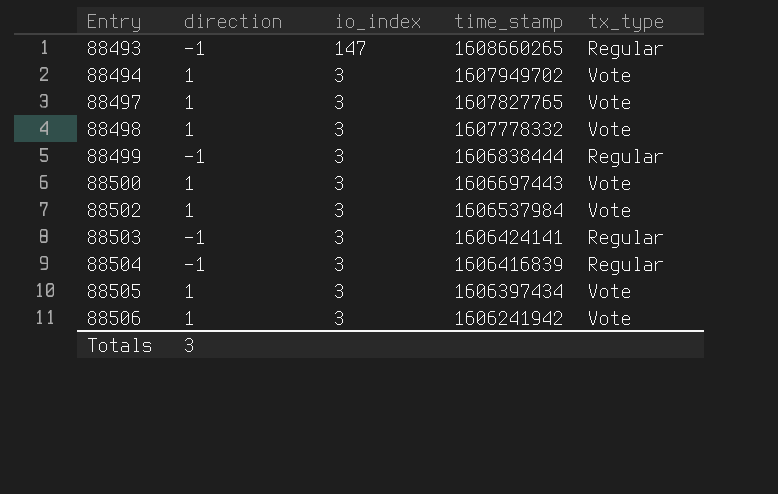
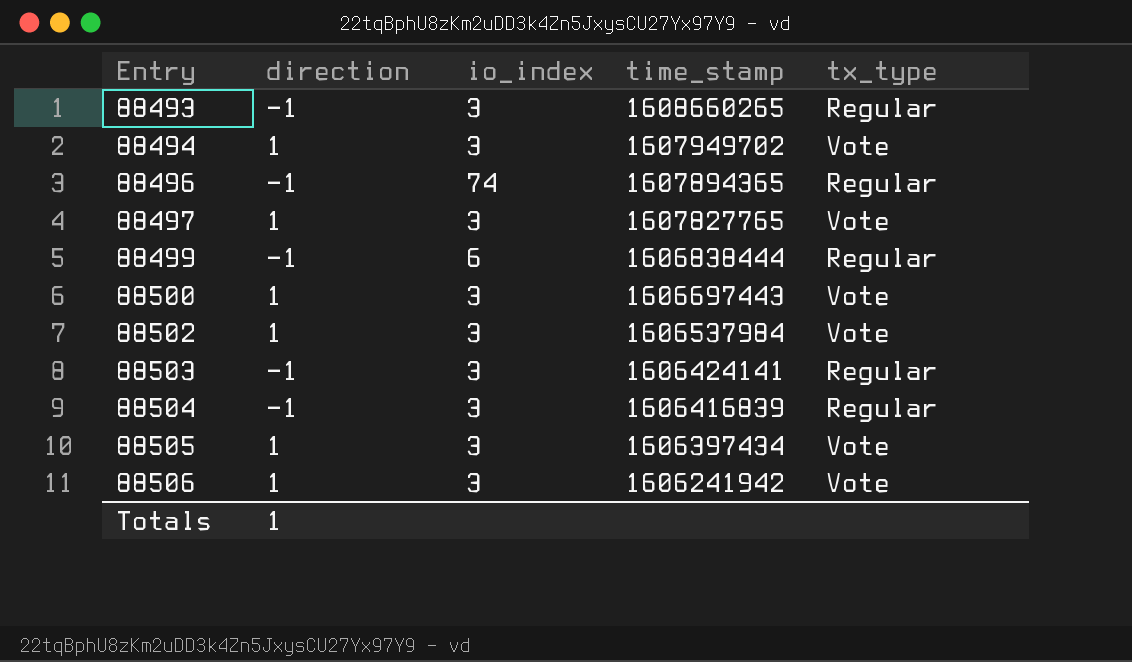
row 88498: 1 | 3 | 1607778332 | Vote -> none
88493 | io_index: 147 -> 3
row 88496: none -> -1 | 74 | 1607894365 | Regular
88499 | io_index: 3 -> 6
Totals | direction: 3 -> 1

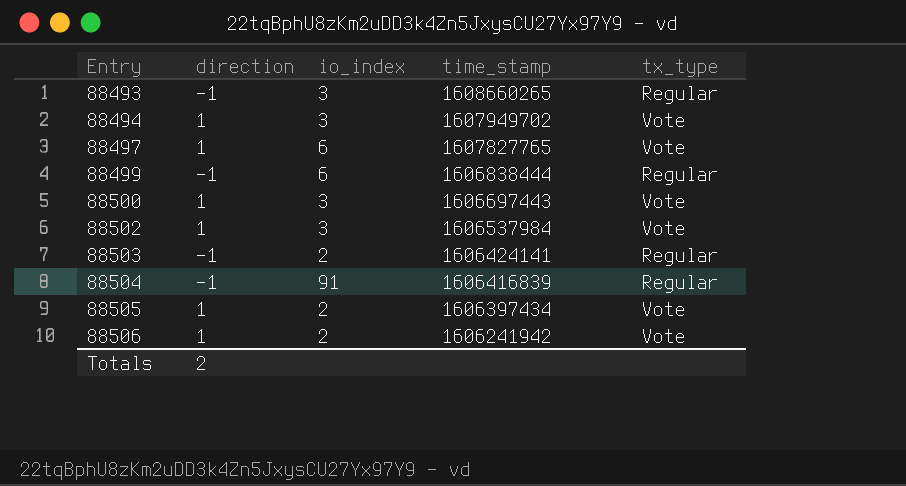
row 88496: -1 | 74 | 1607894365 | Regular -> none
88497 | io_index: 3 -> 6
88503 | io_index: 3 -> 2
88504 | io_index: 3 -> 91
88505 | io_index: 3 -> 2
88506 | io_index: 3 -> 2
Totals | direction: 1 -> 2

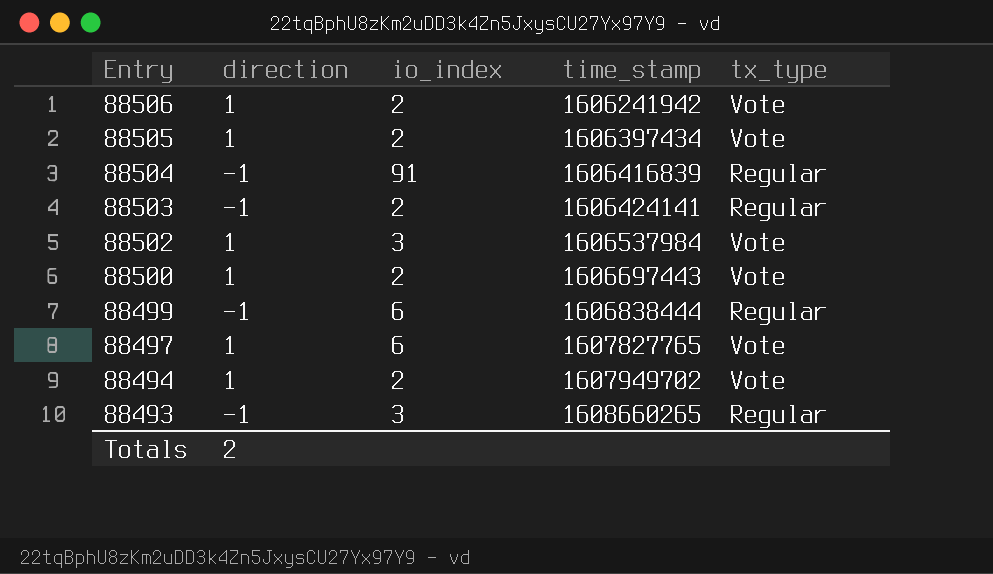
row order: Entry ascending -> Entry descending
88500 | io_index: 3 -> 2
88494 | io_index: 3 -> 2

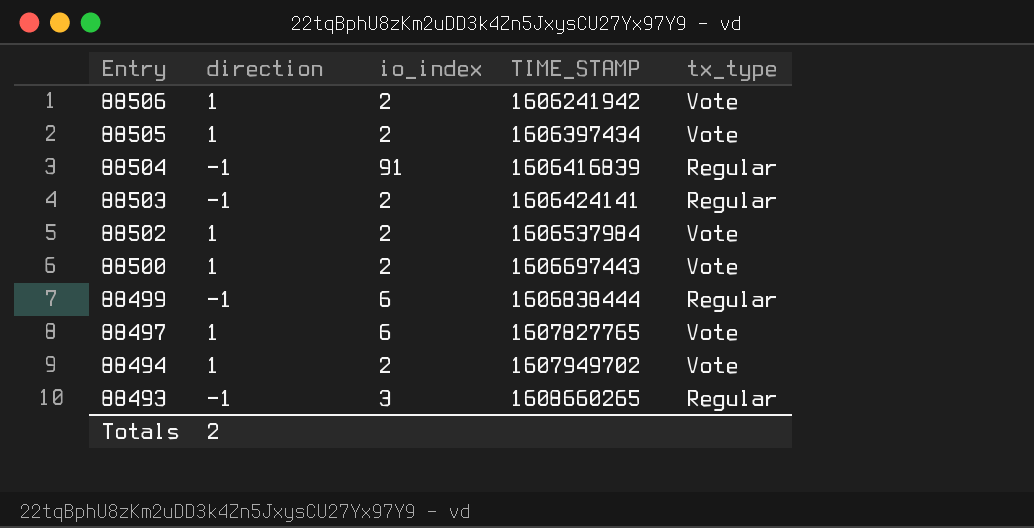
column name: time_stamp -> TIME_STAMP
88502 | io_index: 3 -> 2

